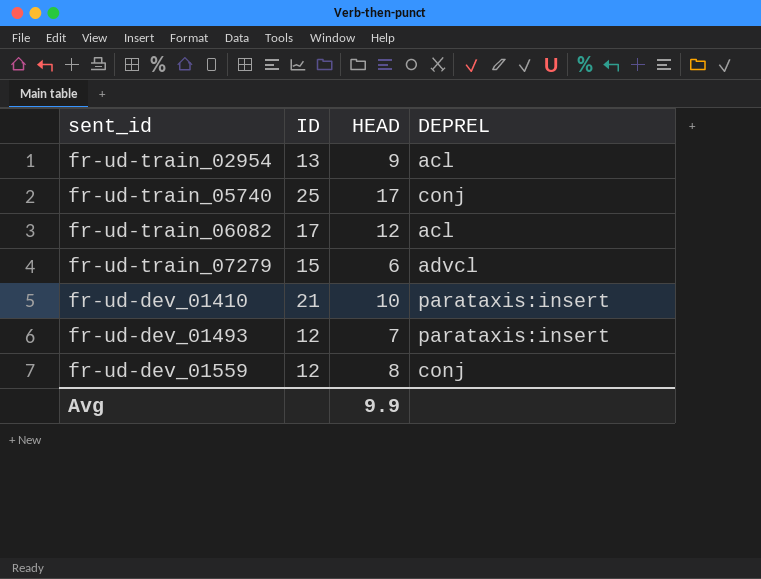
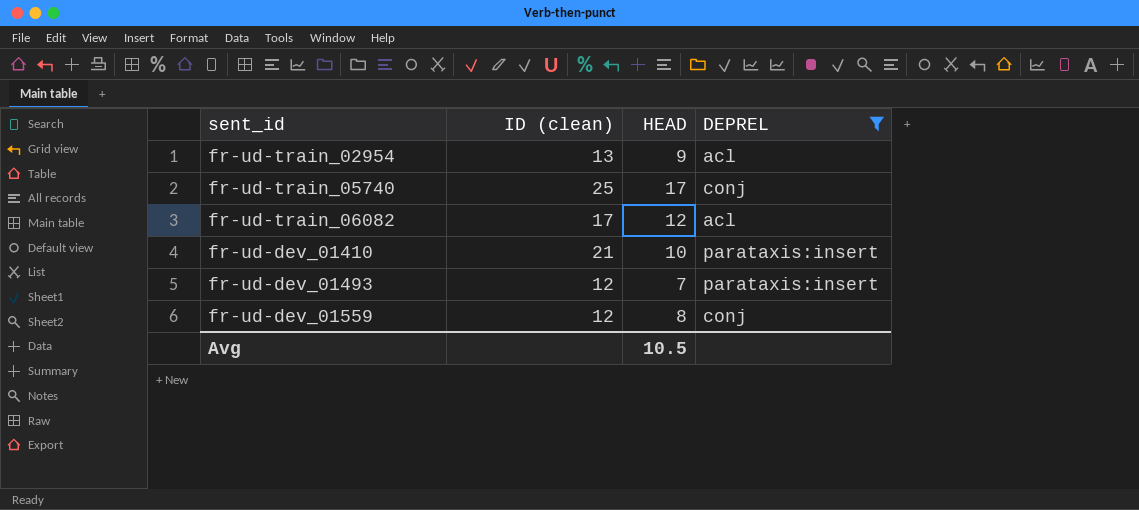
filter: none -> DEPREL != advcl
column name: ID -> ID (clean)
Avg | HEAD: 9.9 -> 10.5

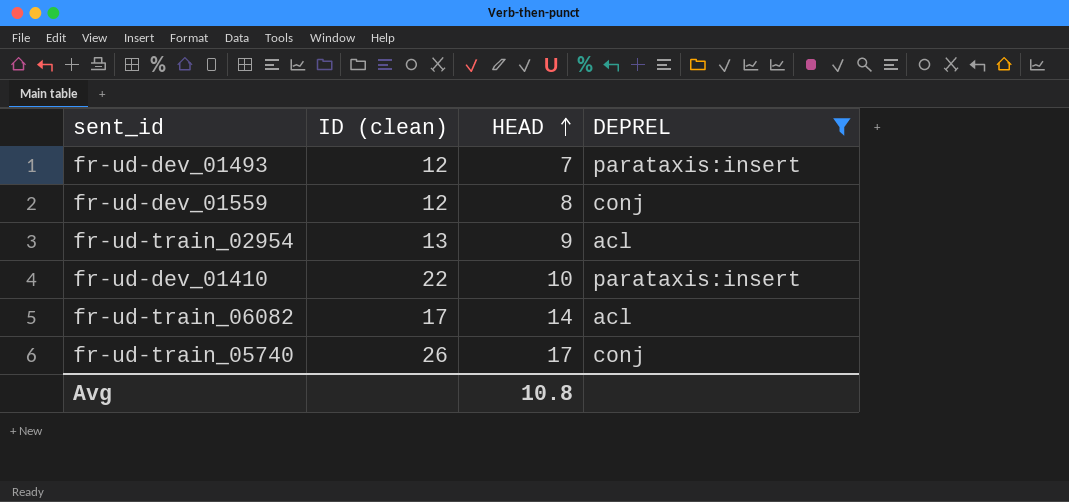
row order: none -> HEAD ascending
fr-ud-dev_01410 | ID (clean): 21 -> 22
fr-ud-train_06082 | HEAD: 12 -> 14
fr-ud-train_05740 | ID (clean): 25 -> 26
Avg | HEAD: 10.5 -> 10.8

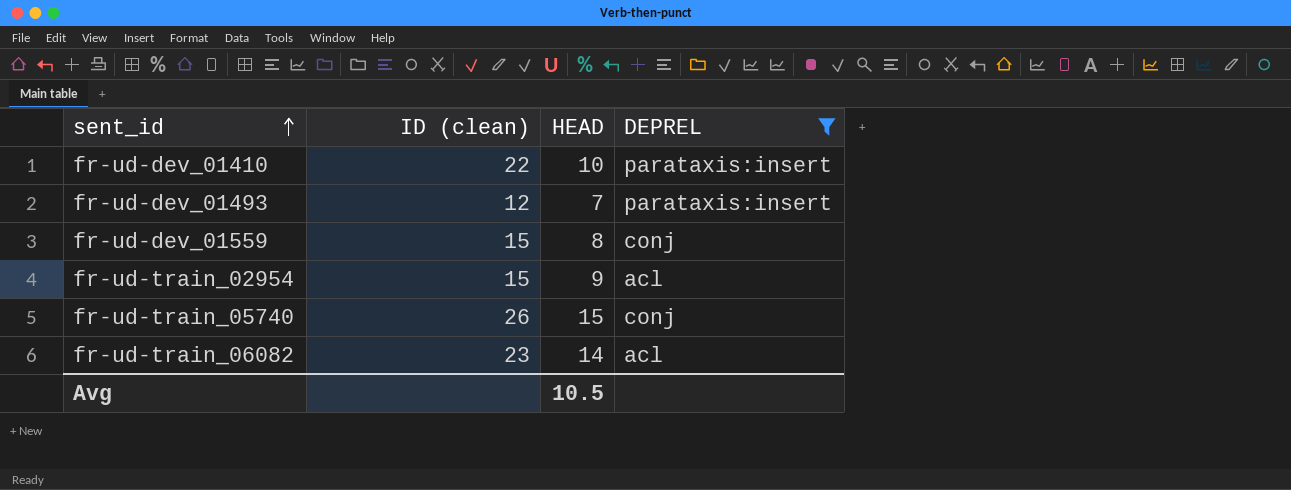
row order: HEAD ascending -> sent_id ascending
fr-ud-dev_01559 | ID (clean): 12 -> 15
fr-ud-train_02954 | ID (clean): 13 -> 15
fr-ud-train_05740 | HEAD: 17 -> 15
fr-ud-train_06082 | ID (clean): 17 -> 23
Avg | HEAD: 10.8 -> 10.5

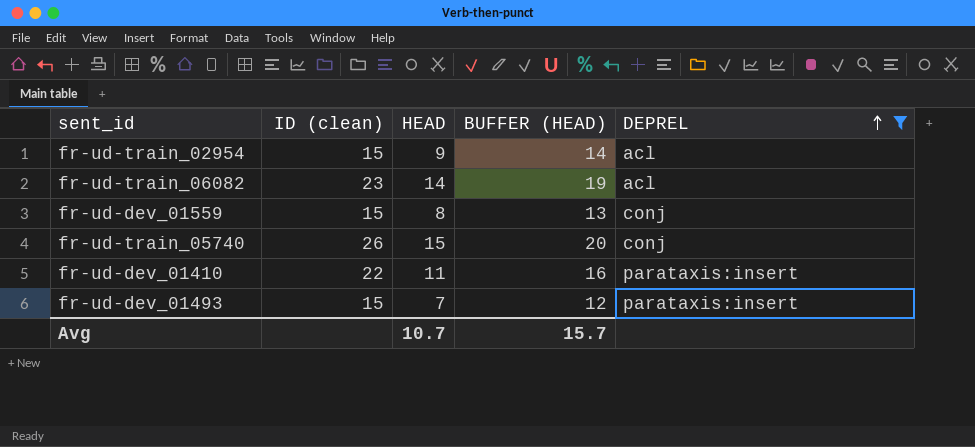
row order: sent_id ascending -> DEPREL ascending
column BUFFER (HEAD) | formula: none -> [HEAD] + 5
fr-ud-dev_01410 | HEAD: 10 -> 11
fr-ud-dev_01493 | ID (clean): 12 -> 15
Avg | HEAD: 10.5 -> 10.7

